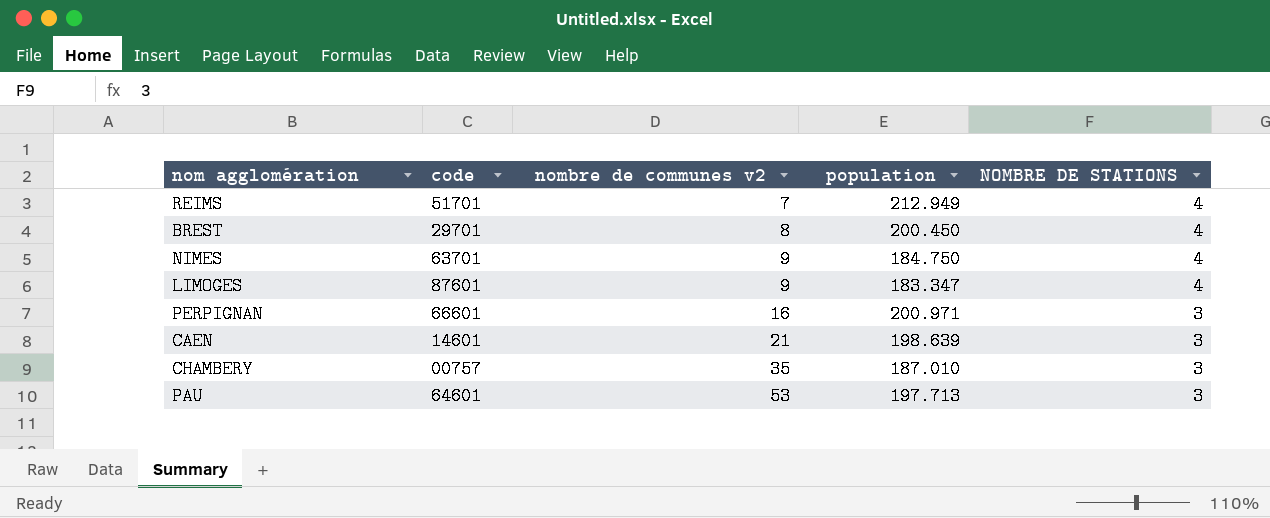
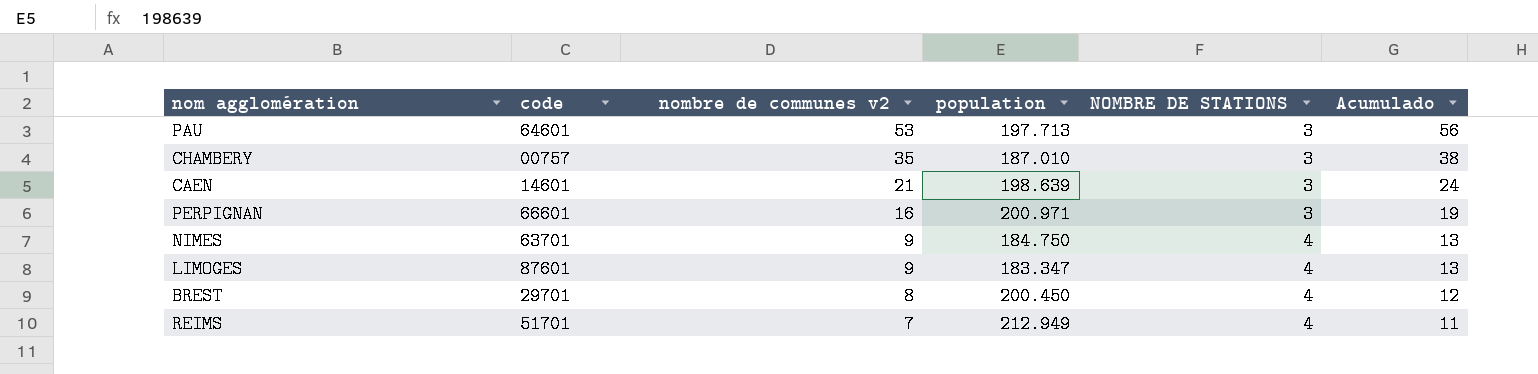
row order: nombre de communes v2 ascending -> nombre de communes v2 descending
column Acumulado | formula: none -> [nombre de communes v2] + [NOMBRE DE STATIONS]

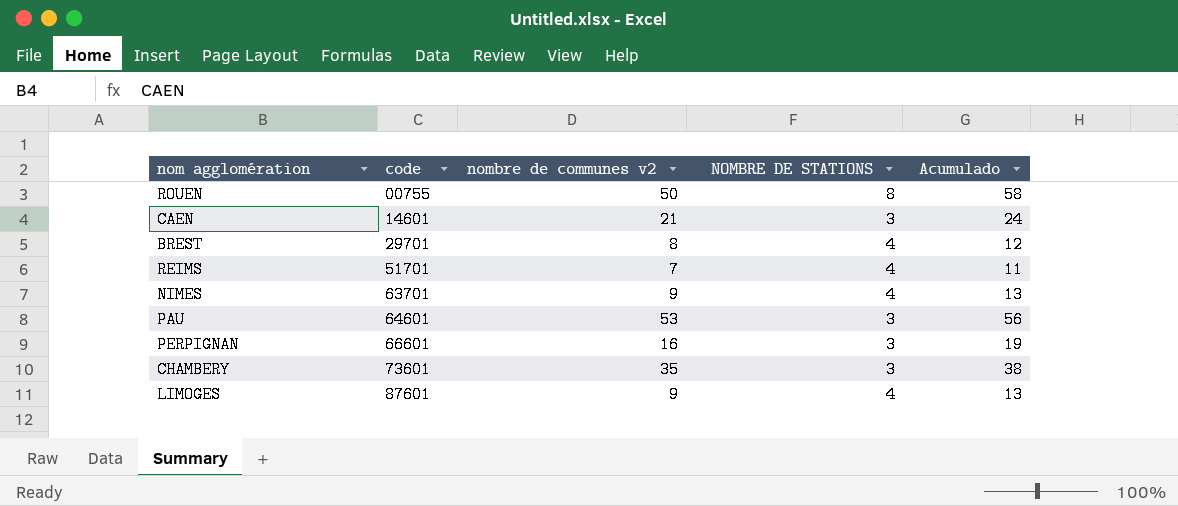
row order: nombre de communes v2 descending -> code ascending
column population | position: 4 -> none
row ROUEN: none -> 00755 | 50 | 8 | 58
CHAMBERY | code: 00757 -> 73601

